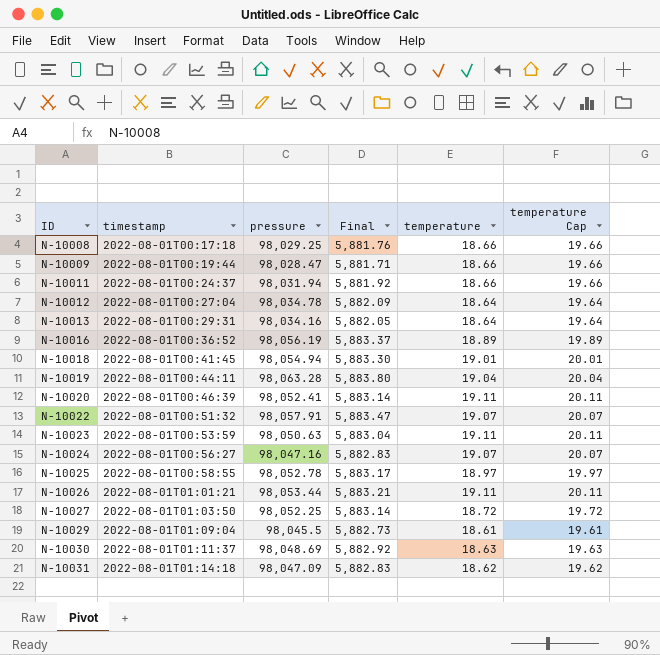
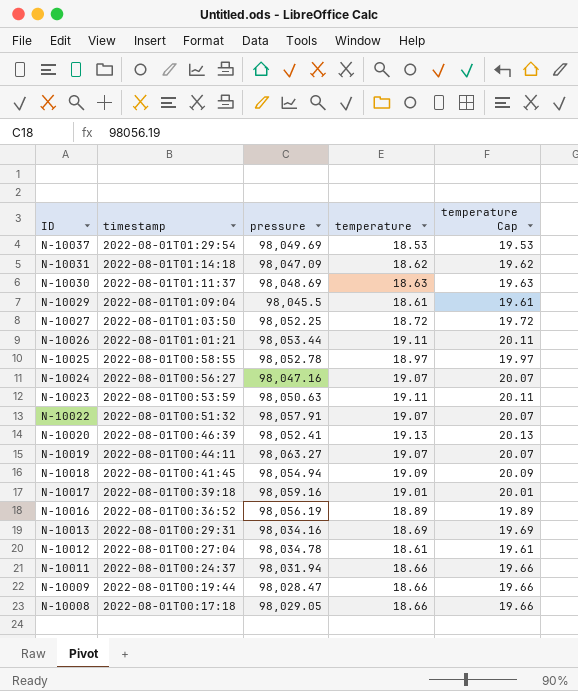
row order: ID ascending -> ID descending
column Final | formula: [pressure] * 0.06 -> none
row N-10037: none -> 2022-08-01T01:29:54 | 98,049.69 | 18.53 | 19.53
N-10020 | temperature: 19.11 -> 19.13
N-10020 | temperature Cap: 20.11 -> 20.13
N-10019 | pressure: 98,063.28 -> 98,063.27
N-10019 | temperature: 19.04 -> 19.07
N-10019 | temperature Cap: 20.04 -> 20.07
N-10018 | temperature: 19.01 -> 19.09
N-10018 | temperature Cap: 20.01 -> 20.09
row N-10017: none -> 2022-08-01T00:39:18 | 98,059.16 | 19.01 | 20.01
N-10013 | temperature: 18.64 -> 18.69
N-10013 | temperature Cap: 19.64 -> 19.69
N-10012 | temperature: 18.64 -> 18.61
N-10012 | temperature Cap: 19.64 -> 19.61
N-10008 | pressure: 98,029.25 -> 98,029.05

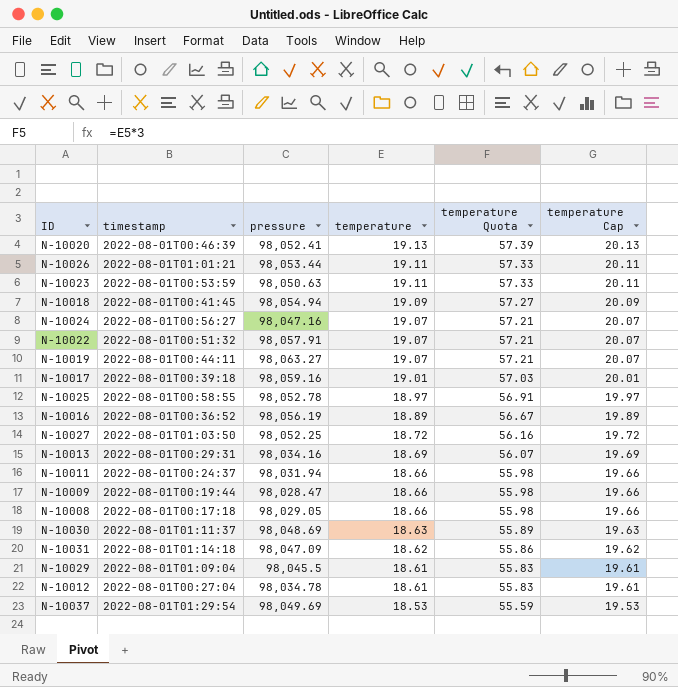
row order: ID descending -> temperature descending
column temperature Quota | formula: none -> [temperature] * 3

